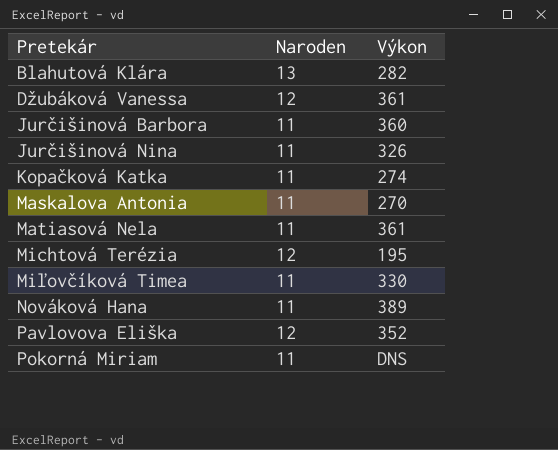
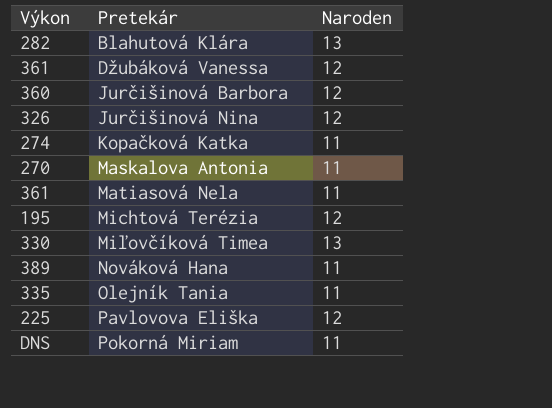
column Výkon | position: 3 -> 1
Jurčišinová Barbora | Naroden: 11 -> 12
Jurčišinová Nina | Naroden: 11 -> 12
Miľovčíková Timea | Naroden: 11 -> 13
row Olejník Tania: none -> 335 | 11
Pavlovova Eliška | Výkon: 352 -> 225

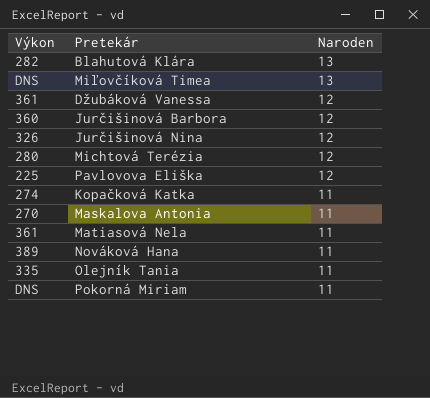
row order: Pretekár ascending -> Naroden descending
Miľovčíková Timea | Výkon: 330 -> DNS
Michtová Terézia | Výkon: 195 -> 280

